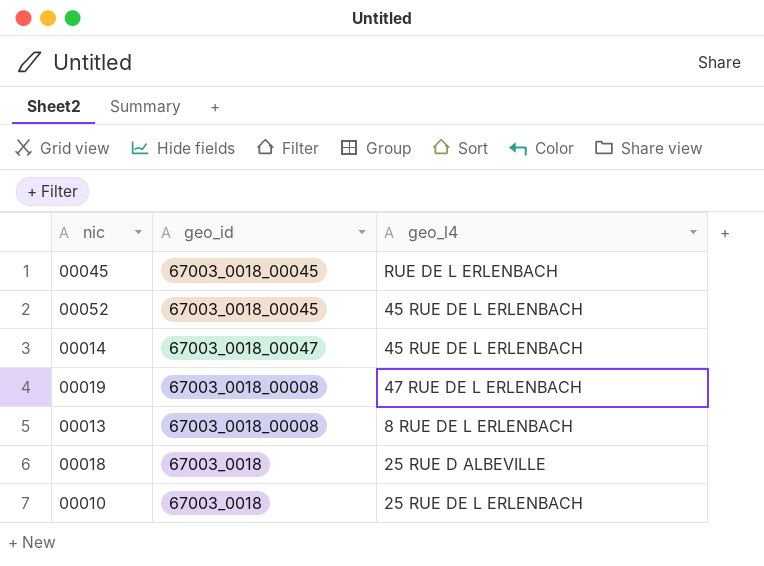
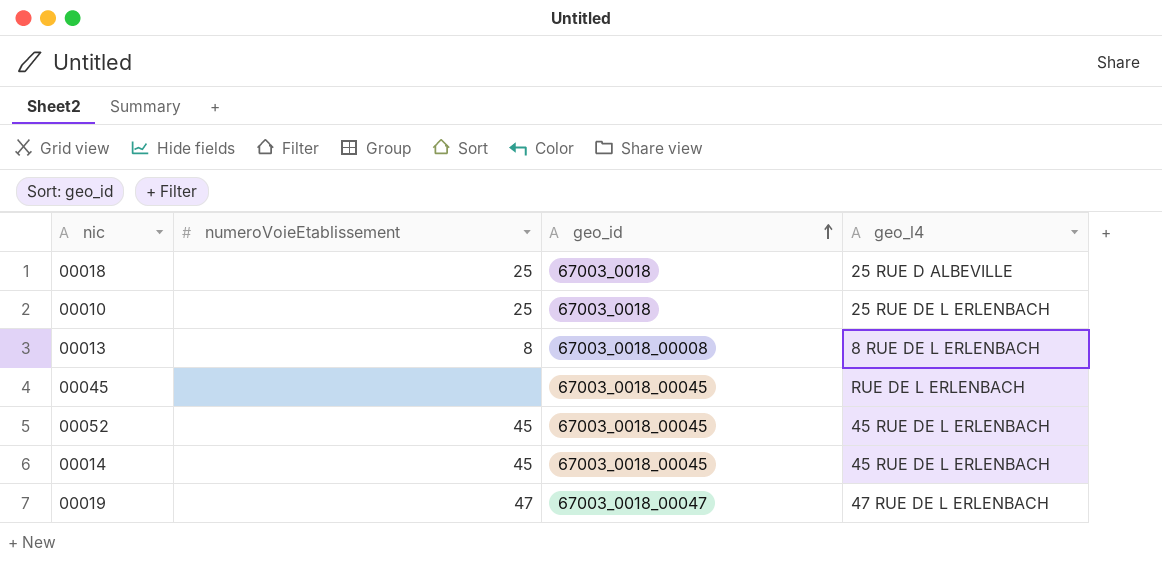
row order: none -> geo_id ascending
column numeroVoieEtablissement | position: none -> 2
00014 | geo_id: 67003_0018_00047 -> 67003_0018_00045
00019 | geo_id: 67003_0018_00008 -> 67003_0018_00047

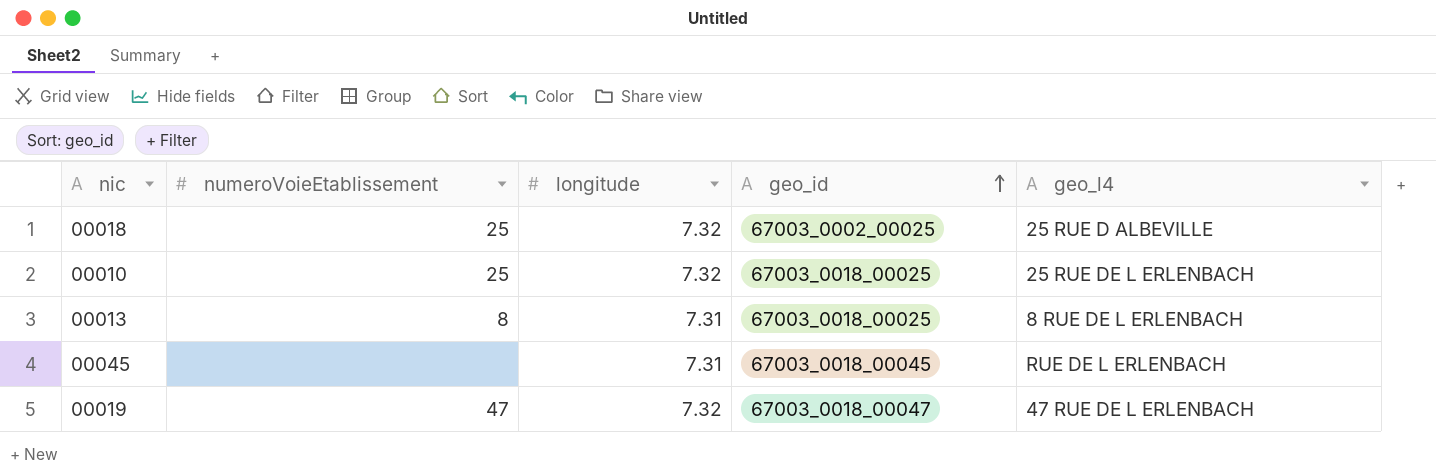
column longitude | position: none -> 3
row 00052: 45 | 67003_0018_00045 | 45 RUE DE L ERLENBACH -> none
row 00014: 45 | 67003_0018_00045 | 45 RUE DE L ERLENBACH -> none
00018 | geo_id: 67003_0018 -> 67003_0002_00025
00010 | geo_id: 67003_0018 -> 67003_0018_00025
00013 | geo_id: 67003_0018_00008 -> 67003_0018_00025

